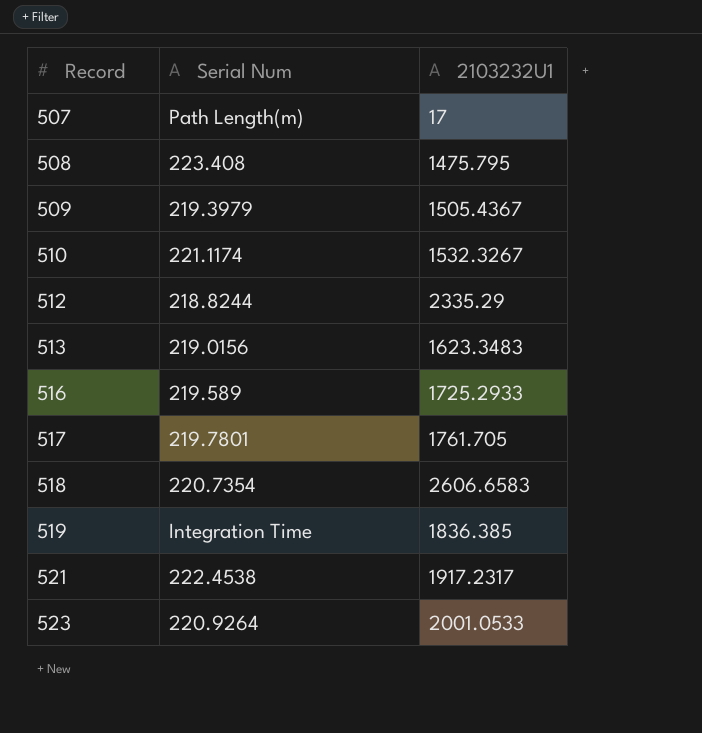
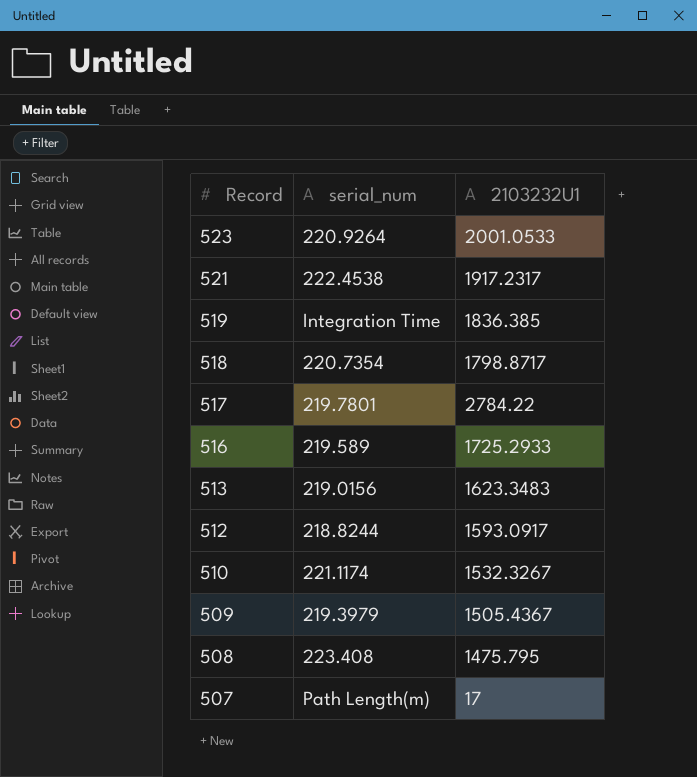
row order: Record ascending -> Record descending
column name: Serial Num -> serial_num
518 | 2103232U1: 2606.6583 -> 1798.8717
517 | 2103232U1: 1761.705 -> 2784.22
512 | 2103232U1: 2335.29 -> 1593.0917

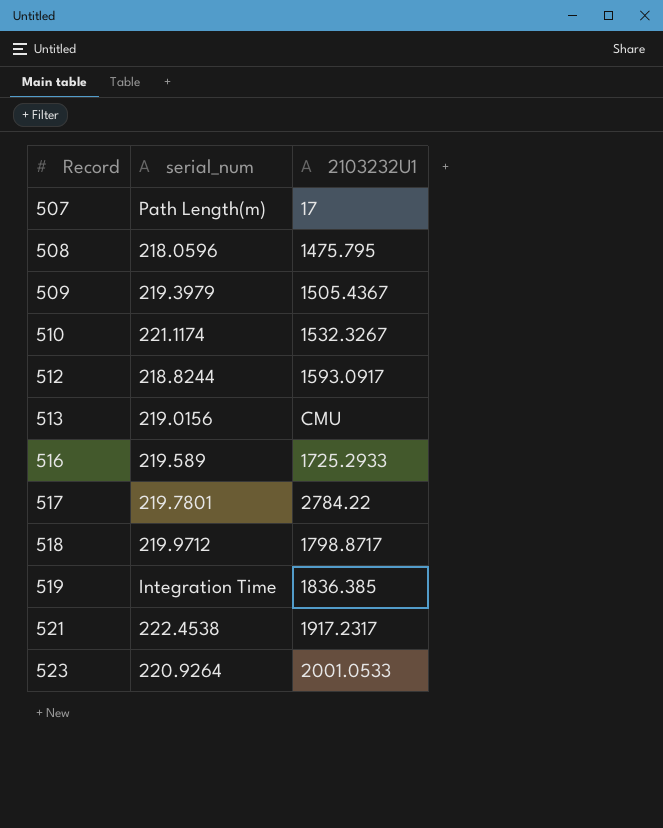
row order: Record descending -> Record ascending
508 | serial_num: 223.408 -> 218.0596
513 | 2103232U1: 1623.3483 -> CMU
518 | serial_num: 220.7354 -> 219.9712

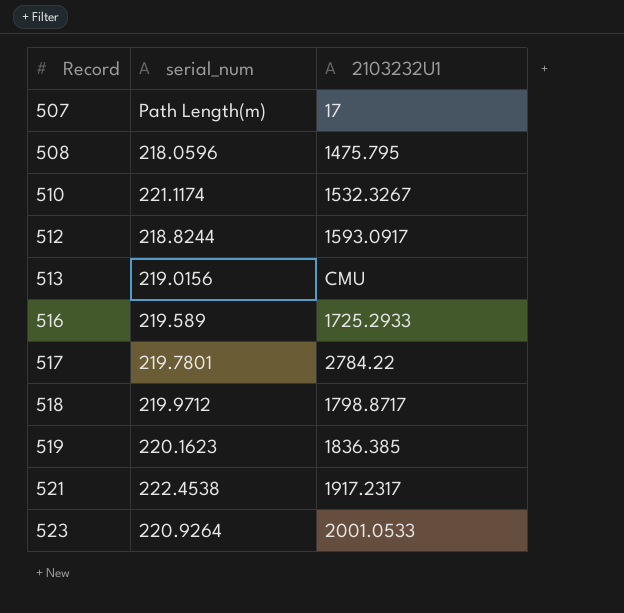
row 509: 219.3979 | 1505.4367 -> none
519 | serial_num: Integration Time -> 220.1623

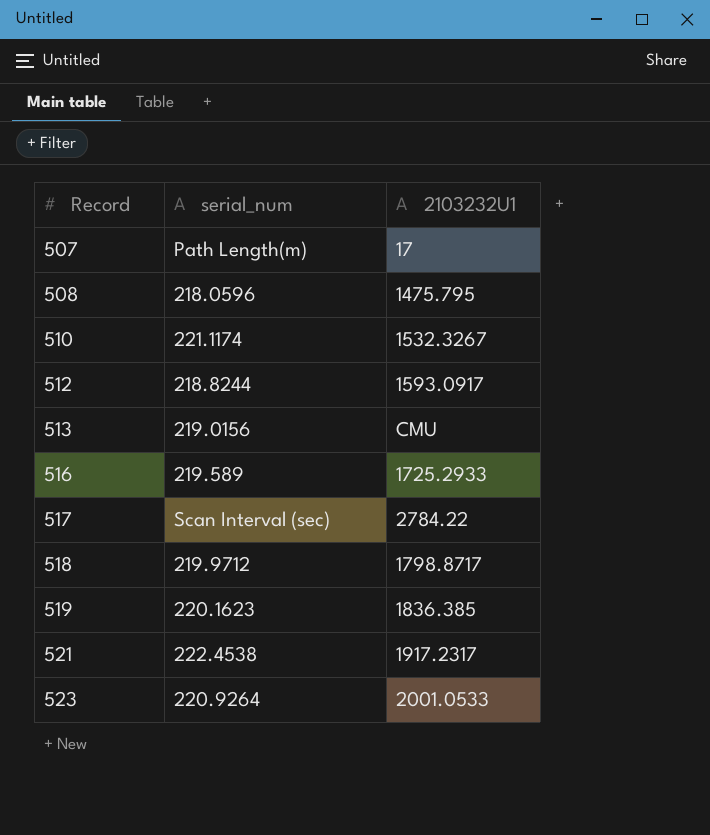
517 | serial_num: 219.7801 -> Scan Interval (sec)

